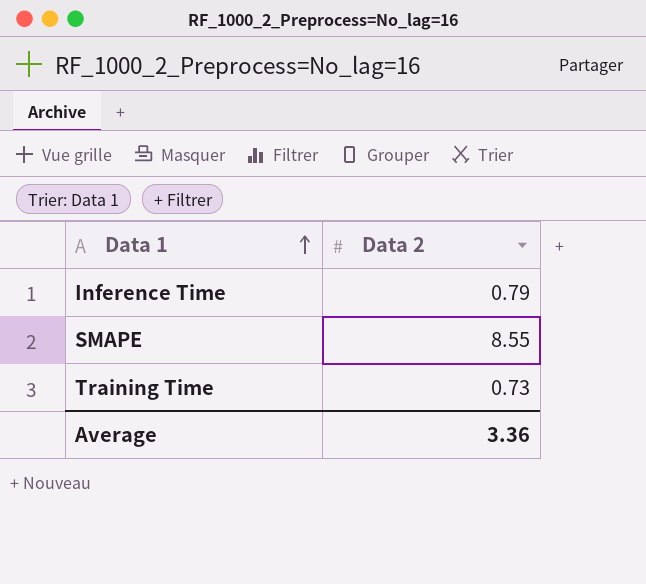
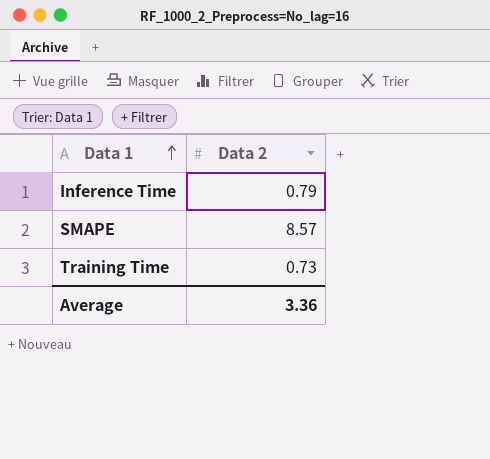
SMAPE | Data 2: 8.55 -> 8.57

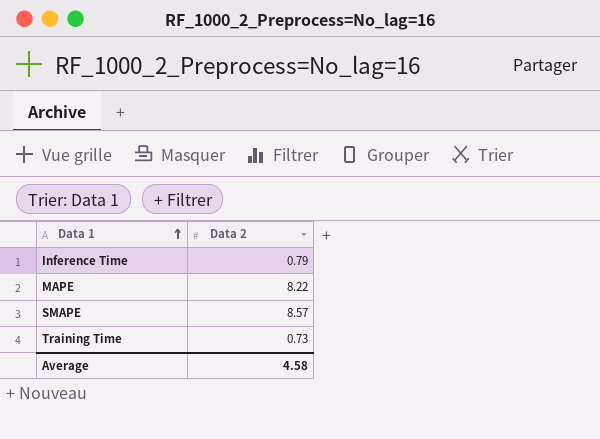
row MAPE: none -> 8.22
Average | Data 2: 3.36 -> 4.58

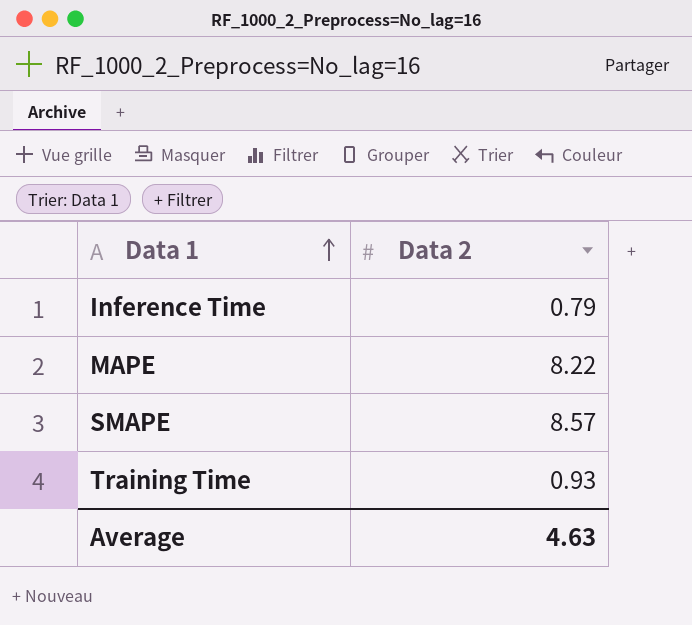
Training Time | Data 2: 0.73 -> 0.93
Average | Data 2: 4.58 -> 4.63

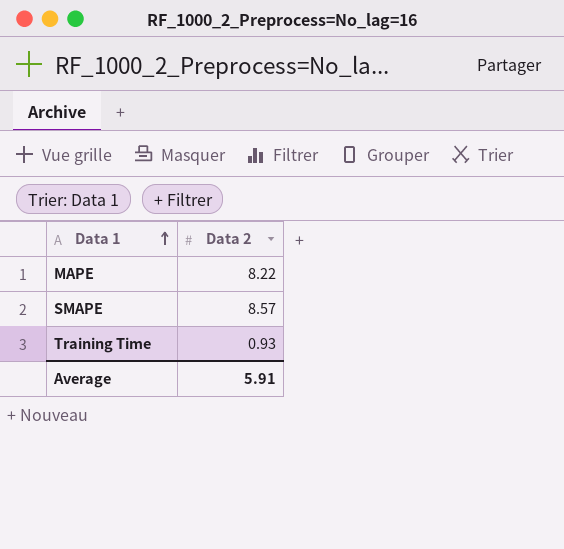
row Inference Time: 0.79 -> none
Average | Data 2: 4.63 -> 5.91

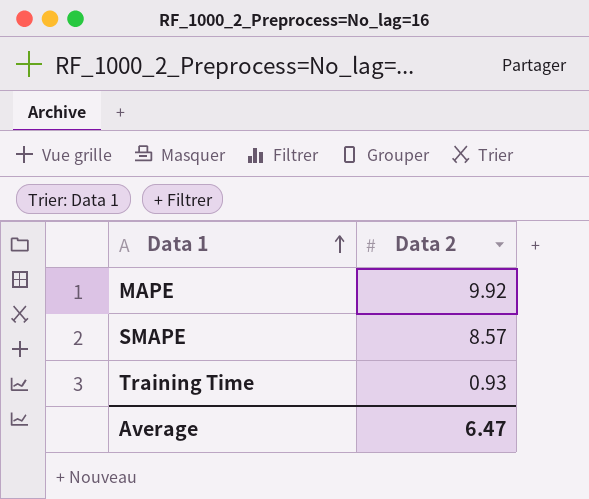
MAPE | Data 2: 8.22 -> 9.92
Average | Data 2: 5.91 -> 6.47

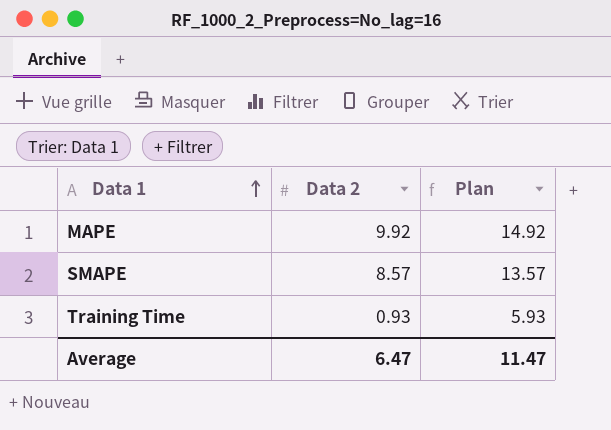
column Plan | formula: none -> [Data 2] + 5

